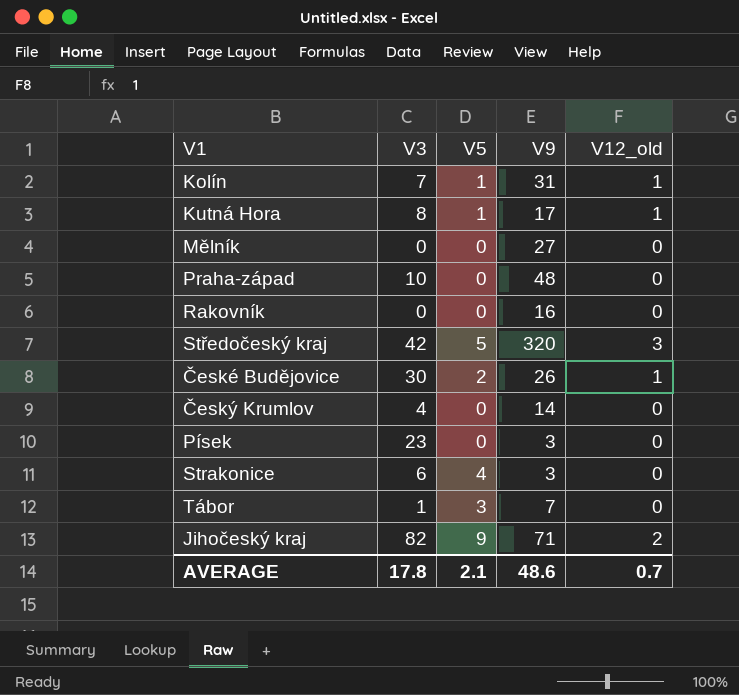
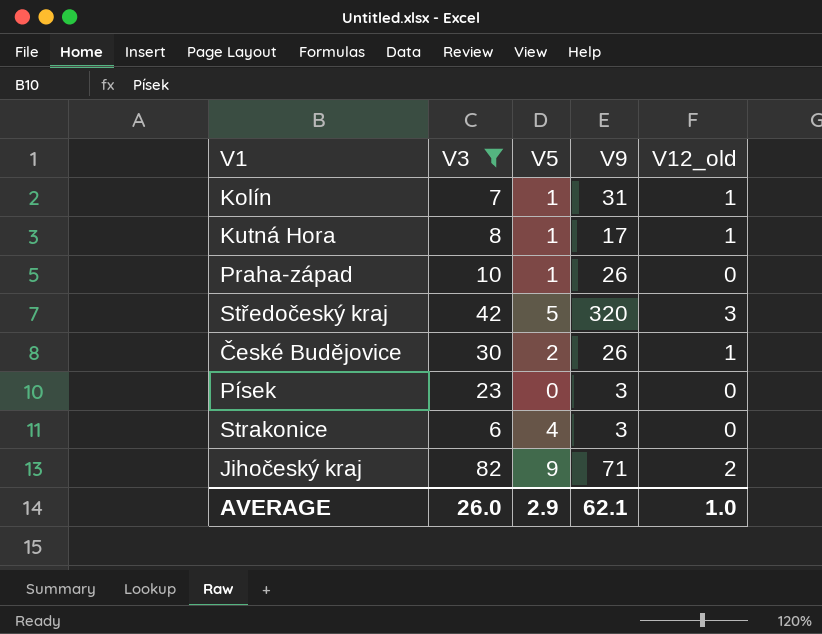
filter: none -> V3 >= 6
Praha-západ | V5: 0 -> 1
Praha-západ | V9: 48 -> 26
AVERAGE | V3: 17.8 -> 26.0
AVERAGE | V5: 2.1 -> 2.9
AVERAGE | V9: 48.6 -> 62.1
AVERAGE | V12_old: 0.7 -> 1.0

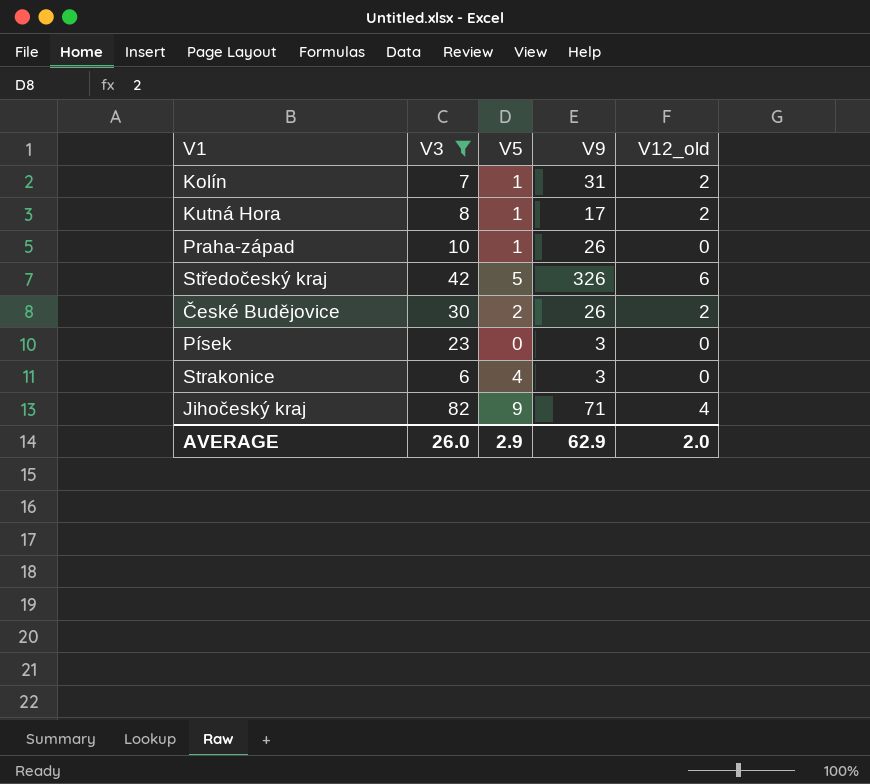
Kolín | V12_old: 1 -> 2
Kutná Hora | V12_old: 1 -> 2
Středočeský kraj | V9: 320 -> 326
Středočeský kraj | V12_old: 3 -> 6
České Budějovice | V12_old: 1 -> 2
Jihočeský kraj | V12_old: 2 -> 4
AVERAGE | V9: 62.1 -> 62.9
AVERAGE | V12_old: 1.0 -> 2.0

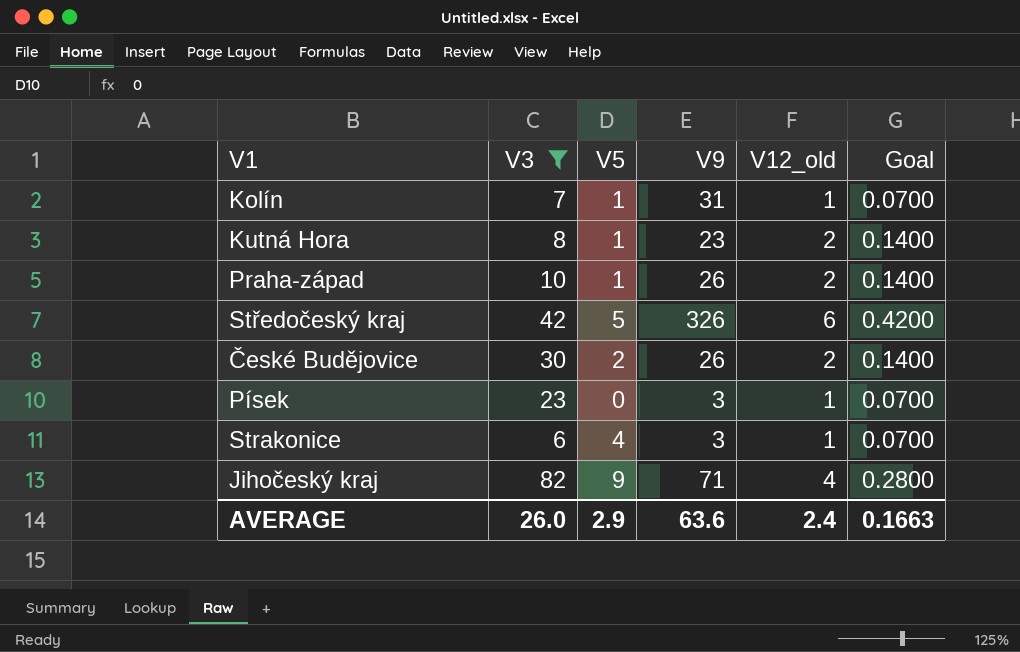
column Goal | formula: none -> [V12_old] * 0.07
Kolín | V12_old: 2 -> 1
Kutná Hora | V9: 17 -> 23
Praha-západ | V12_old: 0 -> 2
Písek | V12_old: 0 -> 1
Strakonice | V12_old: 0 -> 1
AVERAGE | V9: 62.9 -> 63.6
AVERAGE | V12_old: 2.0 -> 2.4

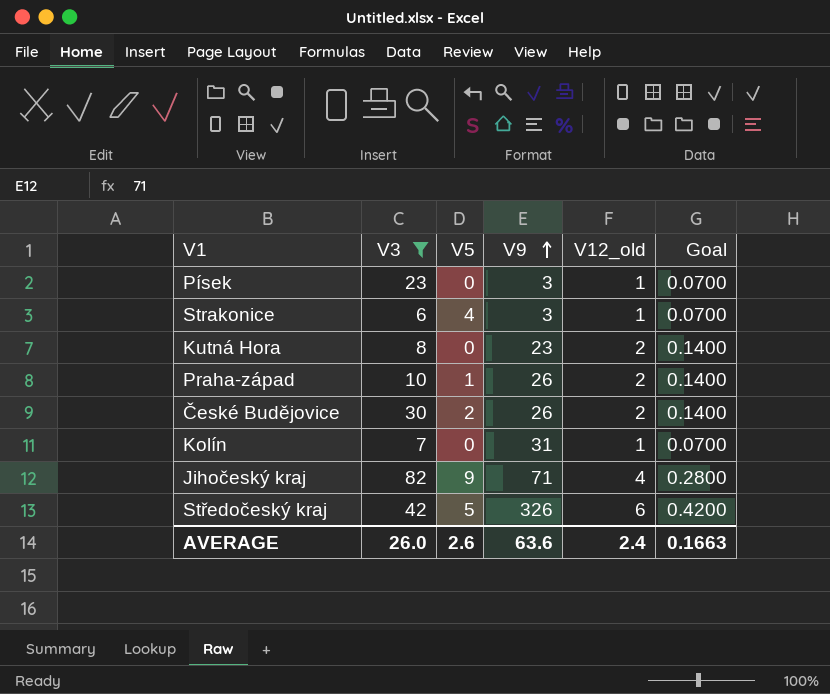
row order: none -> V9 ascending
Kutná Hora | V5: 1 -> 0
Kolín | V5: 1 -> 0
AVERAGE | V5: 2.9 -> 2.6

